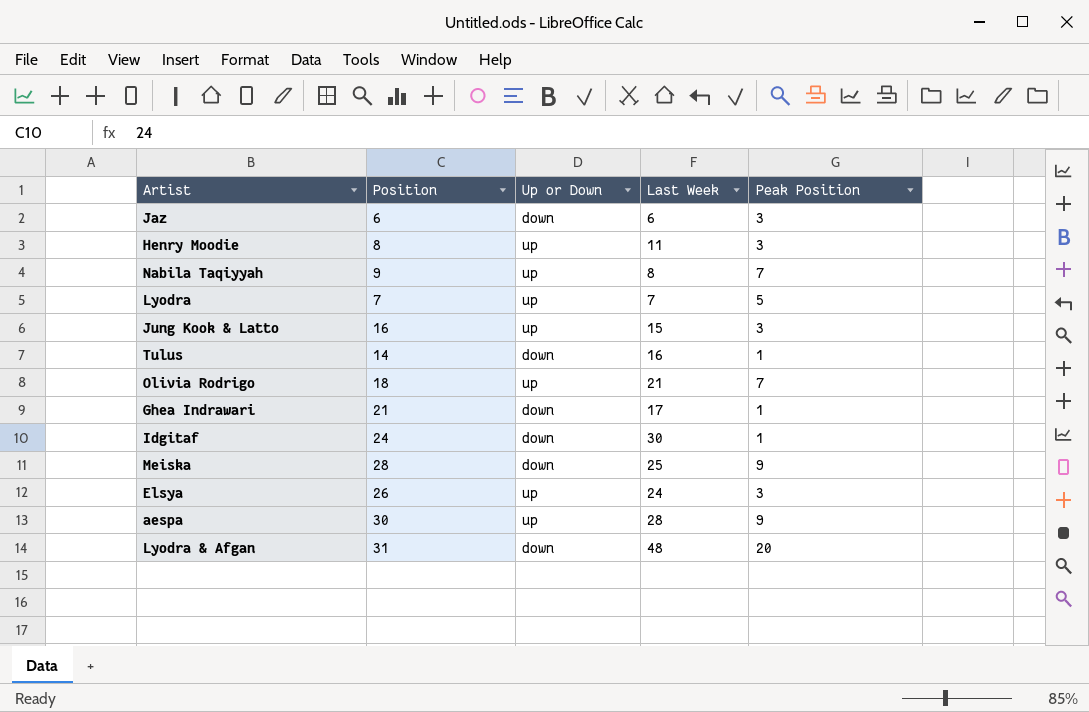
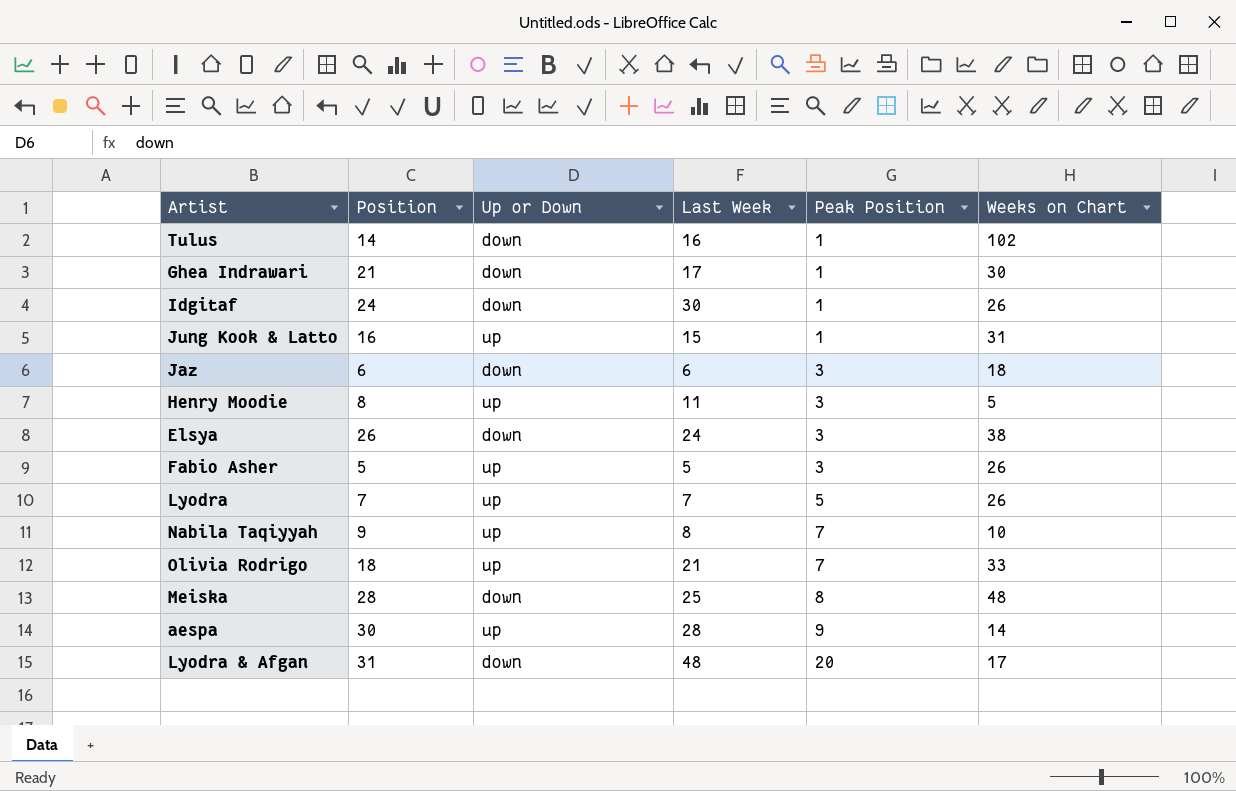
row order: none -> Peak Position ascending
column Weeks on Chart | position: none -> 6
Jung Kook & Latto | Peak Position: 3 -> 1
Elsya | Up or Down: up -> down
row Fabio Asher: none -> 5 | up | 5 | 3 | 26
Meiska | Peak Position: 9 -> 8

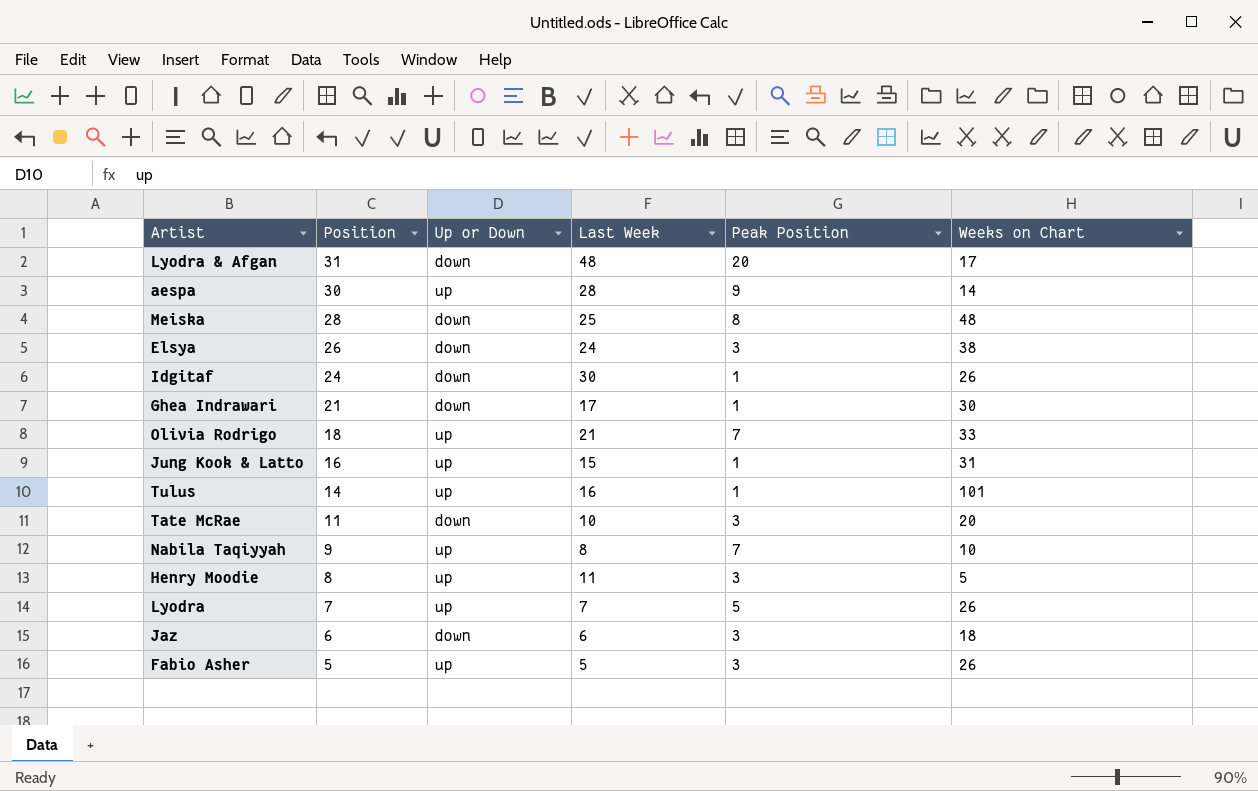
row order: Peak Position ascending -> Position descending
Tulus | Up or Down: down -> up
Tulus | Weeks on Chart: 102 -> 101
row Tate McRae: none -> 11 | down | 10 | 3 | 20

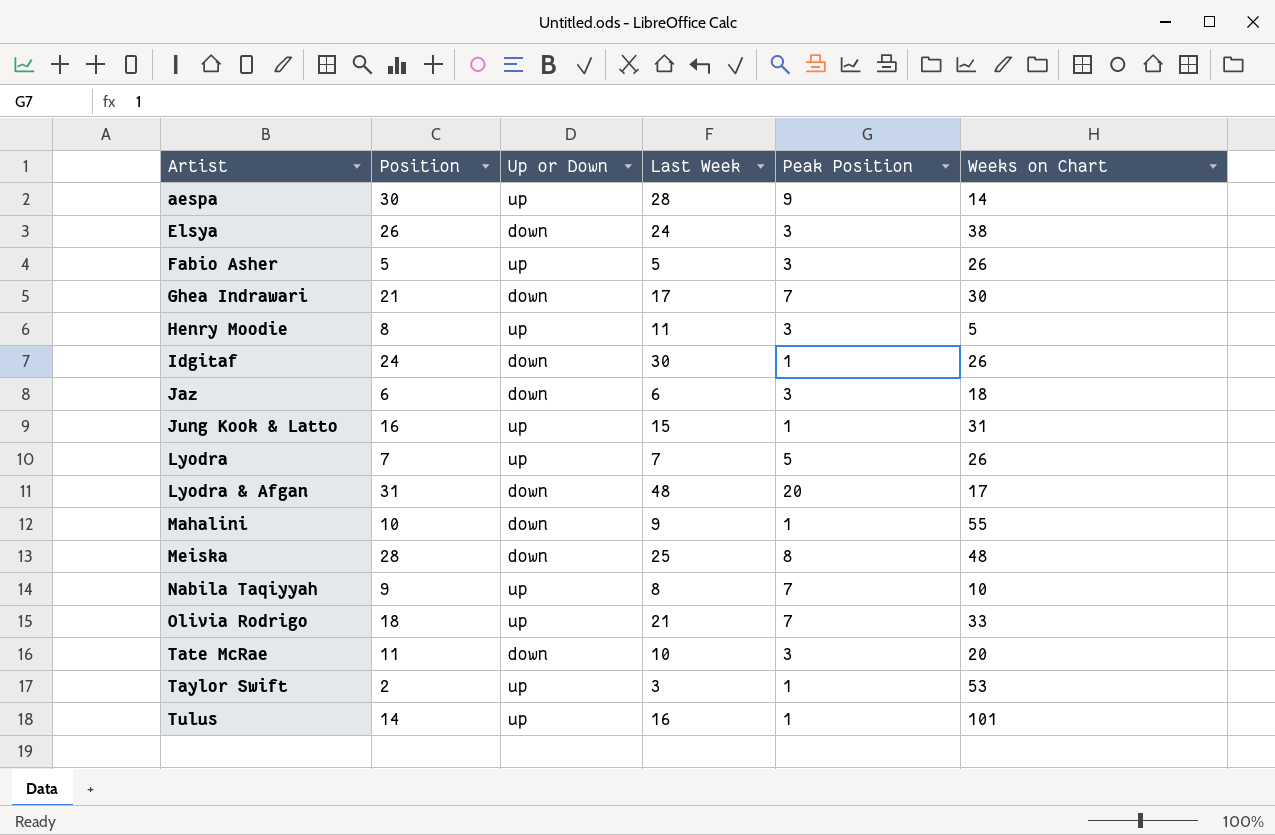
row order: Position descending -> Artist ascending
Ghea Indrawari | Peak Position: 1 -> 7
row Mahalini: none -> 10 | down | 9 | 1 | 55
row Taylor Swift: none -> 2 | up | 3 | 1 | 53

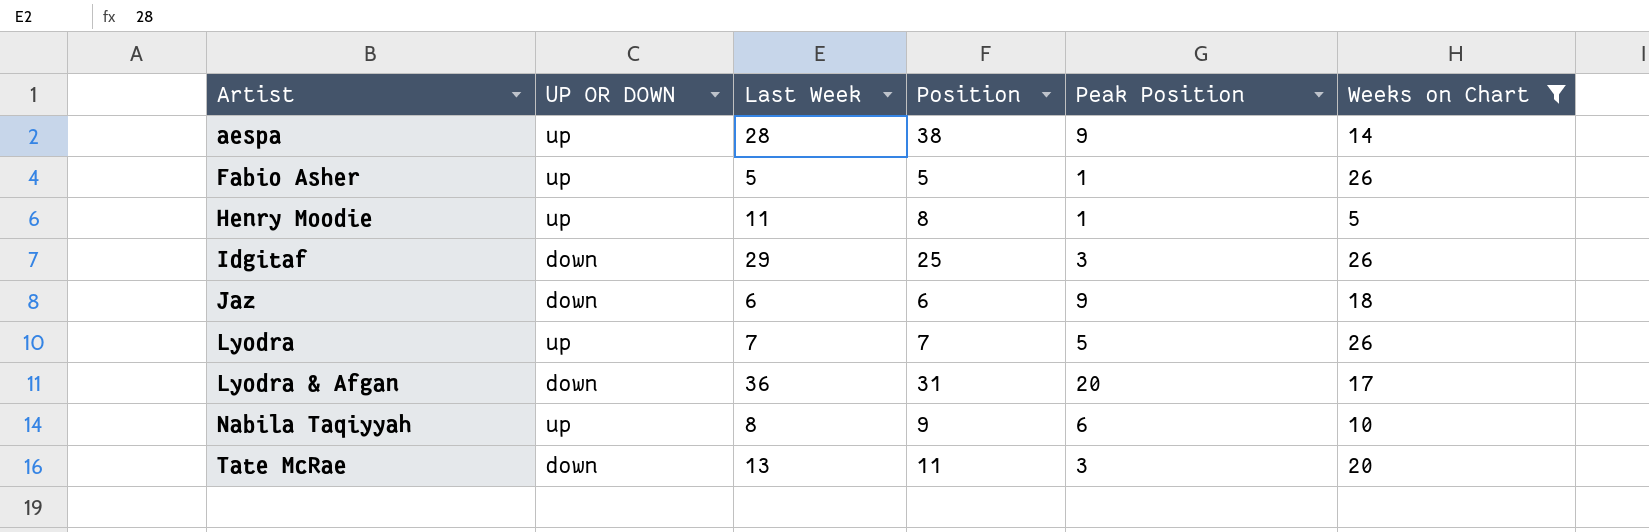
filter: none -> Weeks on Chart <= 26
column name: Up or Down -> UP OR DOWN
column Position | position: 2 -> 4
aespa | Position: 30 -> 38
Fabio Asher | Peak Position: 3 -> 1
Henry Moodie | Peak Position: 3 -> 1
Idgitaf | Last Week: 30 -> 29
Idgitaf | Position: 24 -> 25
Idgitaf | Peak Position: 1 -> 3
Jaz | Peak Position: 3 -> 9
Lyodra & Afgan | Last Week: 48 -> 36
Nabila Taqiyyah | Peak Position: 7 -> 6
Tate McRae | Last Week: 10 -> 13

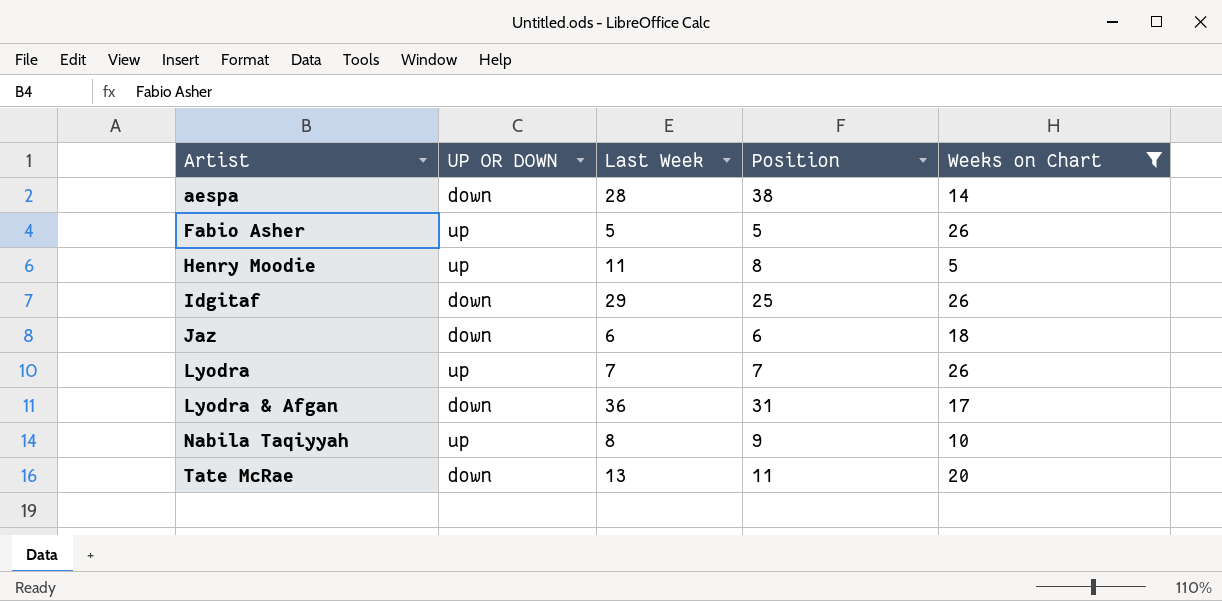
column Peak Position | position: 5 -> none
aespa | UP OR DOWN: up -> down

